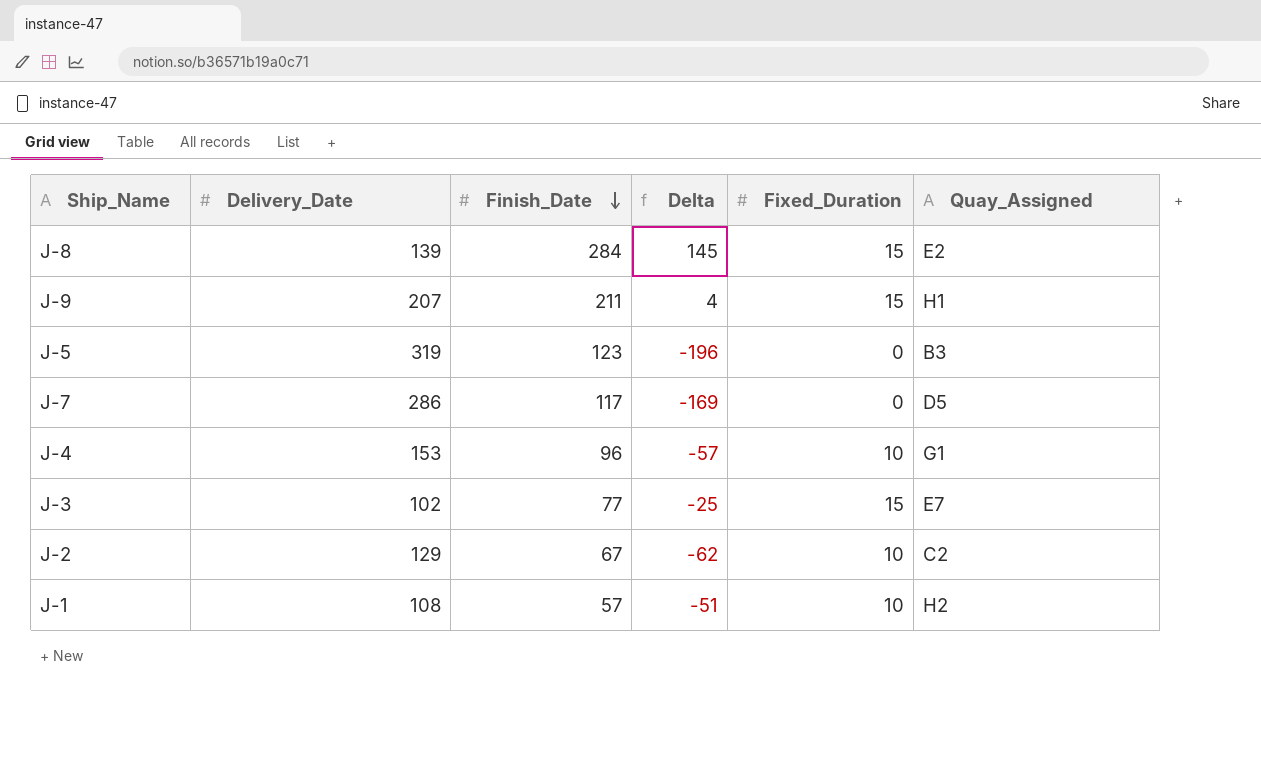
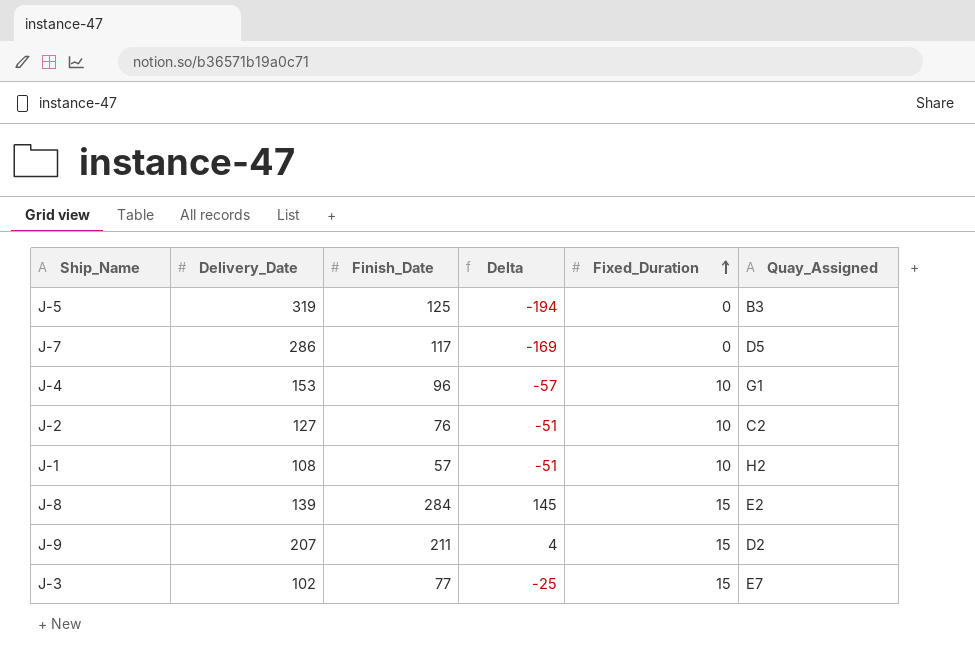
row order: Finish_Date descending -> Fixed_Duration ascending
J-5 | Finish_Date: 123 -> 125
J-5 | Delta: -196 -> -194
J-2 | Delivery_Date: 129 -> 127
J-2 | Finish_Date: 67 -> 76
J-2 | Delta: -62 -> -51
J-9 | Quay_Assigned: H1 -> D2

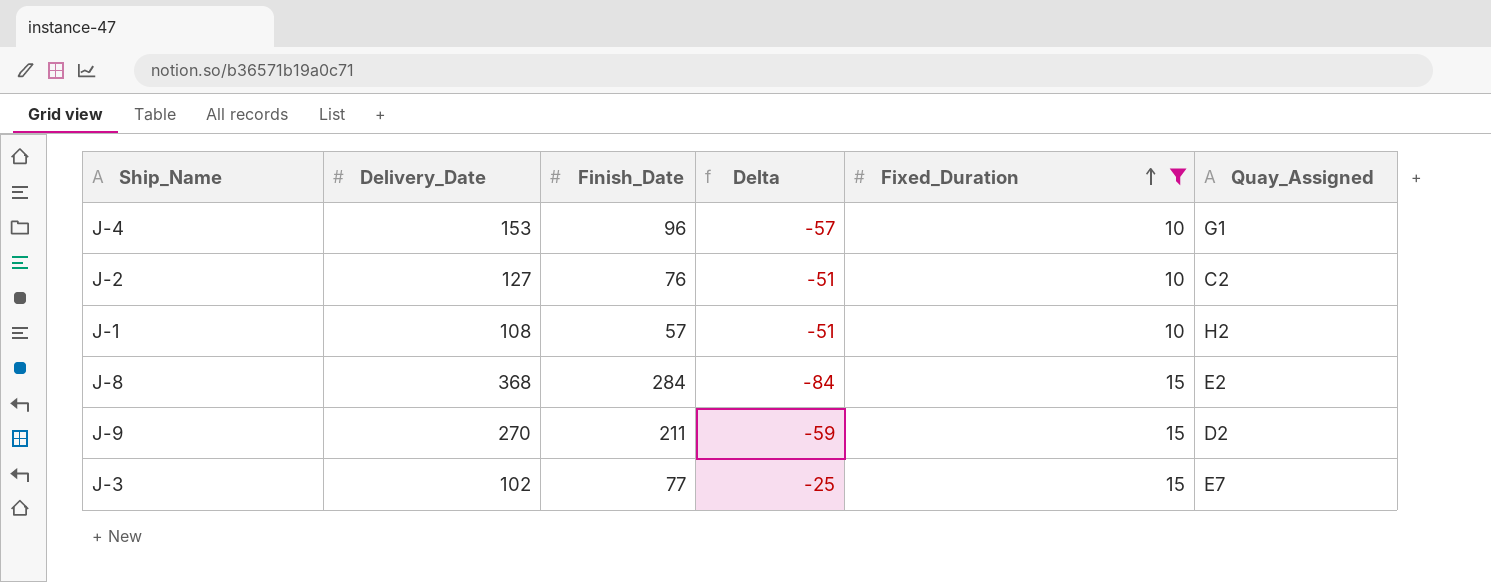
filter: none -> Fixed_Duration != 0
J-8 | Delivery_Date: 139 -> 368
J-8 | Delta: 145 -> -84
J-9 | Delivery_Date: 207 -> 270
J-9 | Delta: 4 -> -59

